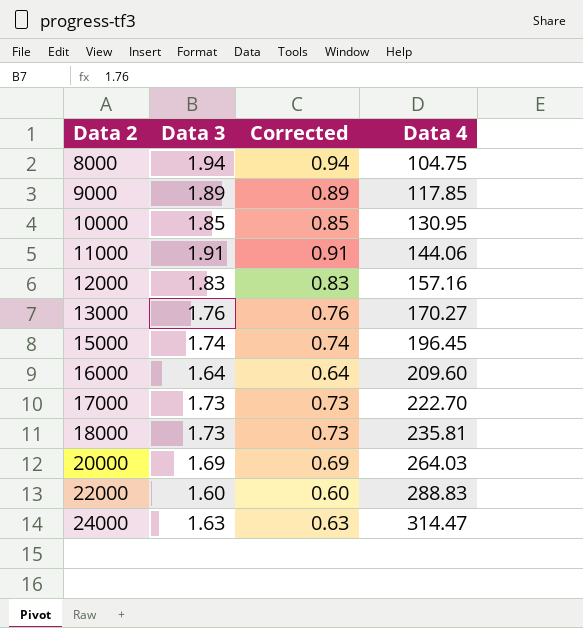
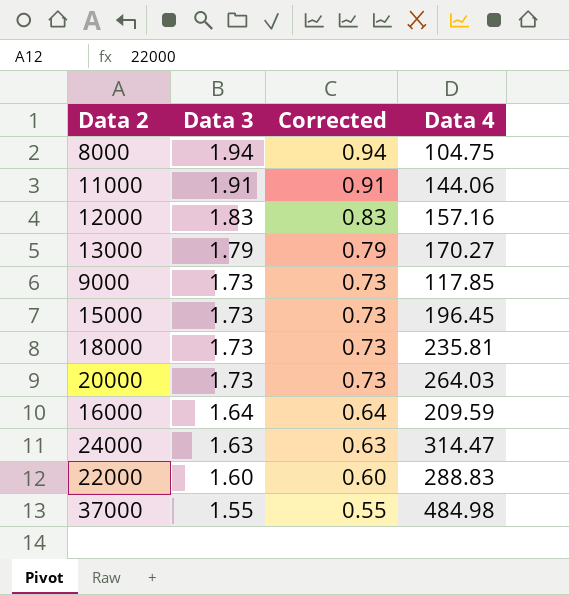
row order: Data 2 ascending -> Data 3 descending
row 10000: 1.85 | 0.85 | 130.95 -> none
row 17000: 1.73 | 0.73 | 222.70 -> none
13000 | Data 3: 1.76 -> 1.79
13000 | Corrected: 0.76 -> 0.79
9000 | Data 3: 1.89 -> 1.73
9000 | Corrected: 0.89 -> 0.73
15000 | Data 3: 1.74 -> 1.73
15000 | Corrected: 0.74 -> 0.73
20000 | Data 3: 1.69 -> 1.73
20000 | Corrected: 0.69 -> 0.73
16000 | Data 4: 209.60 -> 209.59
row 37000: none -> 1.55 | 0.55 | 484.98

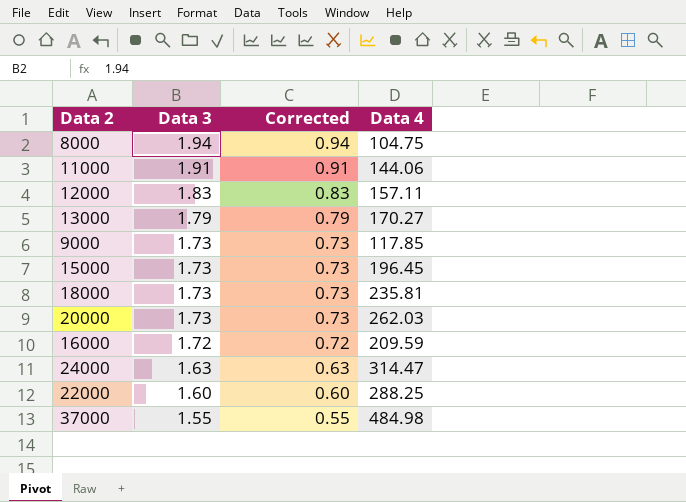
12000 | Data 4: 157.16 -> 157.11
20000 | Data 4: 264.03 -> 262.03
16000 | Data 3: 1.64 -> 1.72
16000 | Corrected: 0.64 -> 0.72
22000 | Data 4: 288.83 -> 288.25

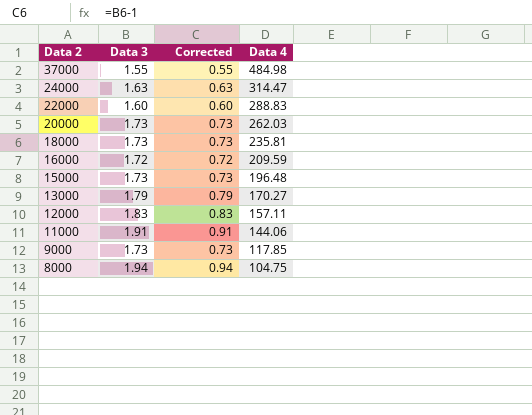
row order: Data 3 descending -> Data 2 descending
22000 | Data 4: 288.25 -> 288.83
15000 | Data 4: 196.45 -> 196.48

